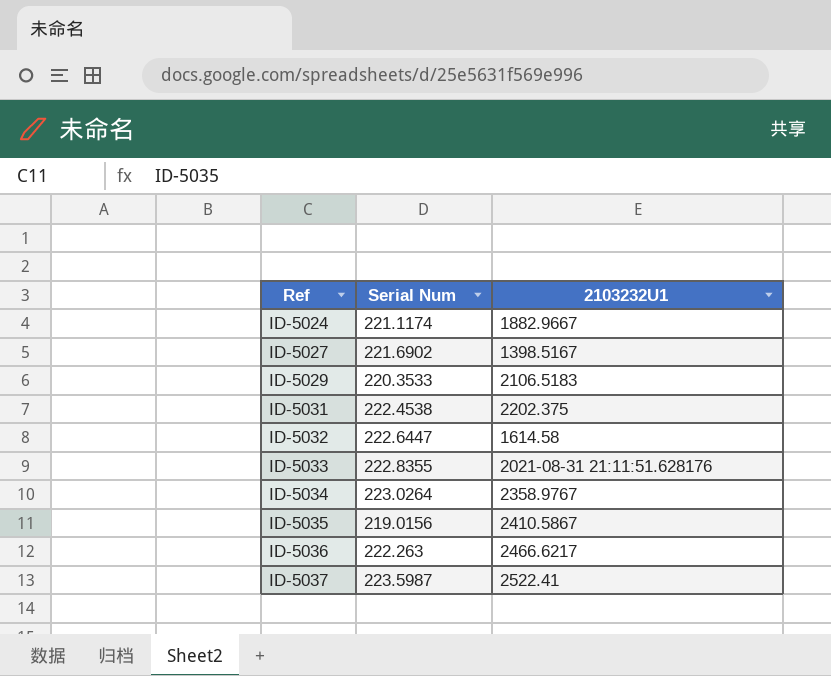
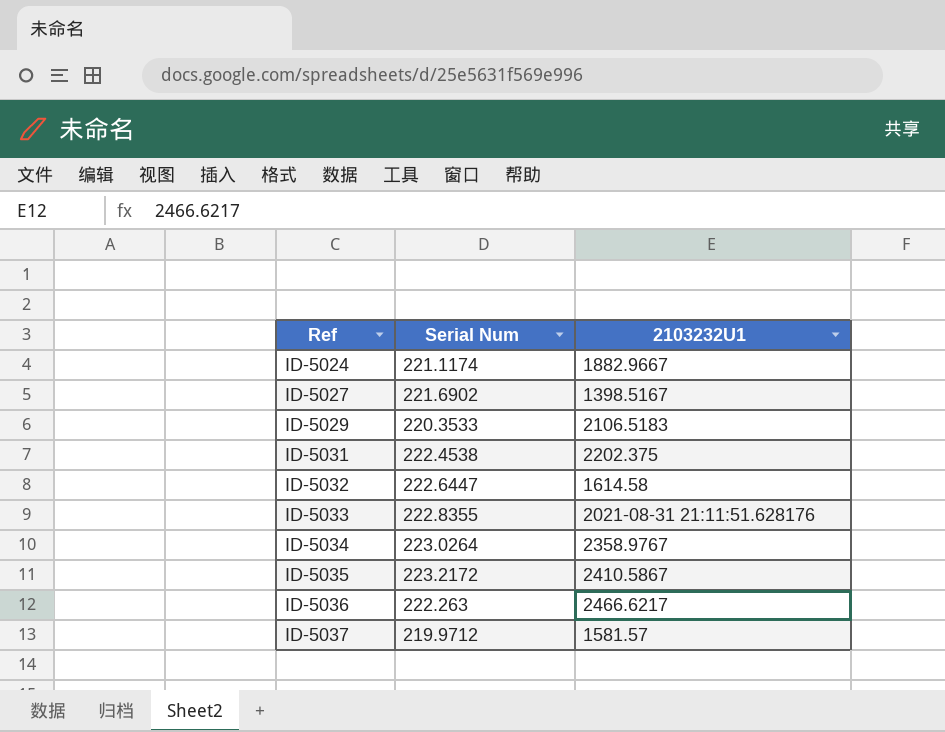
ID-5035 | Serial Num: 219.0156 -> 223.2172
ID-5037 | Serial Num: 223.5987 -> 219.9712
ID-5037 | 2103232U1: 2522.41 -> 1581.57

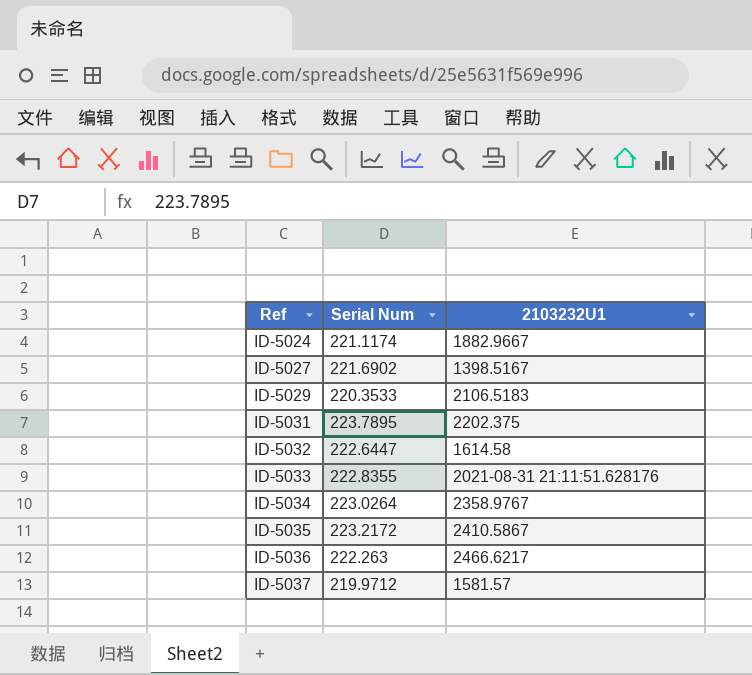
ID-5031 | Serial Num: 222.4538 -> 223.7895

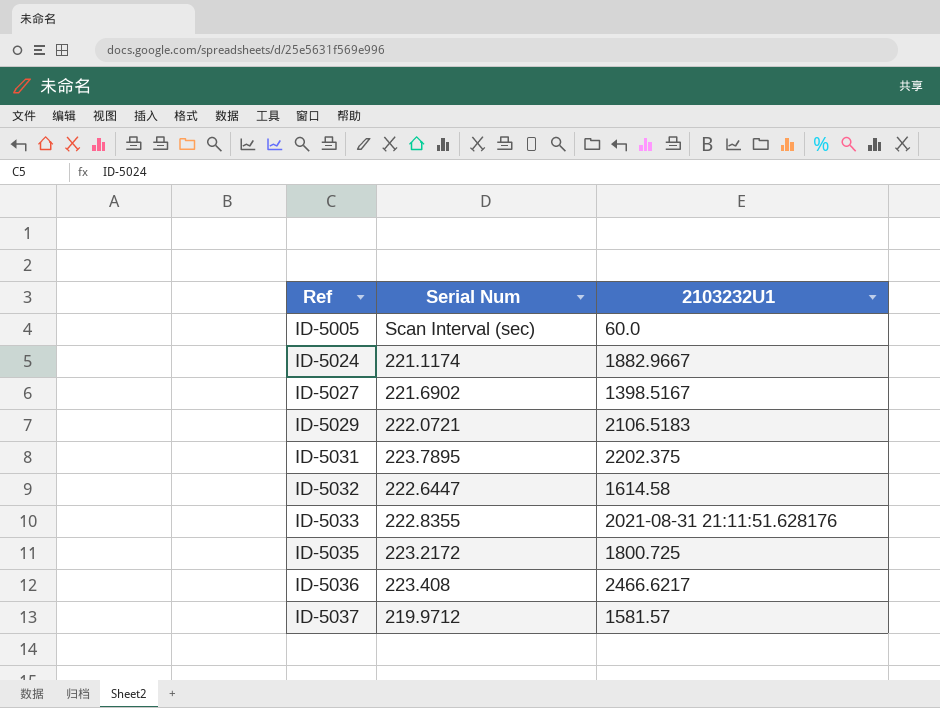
row ID-5034: 223.0264 | 2358.9767 -> none
row ID-5005: none -> Scan Interval (sec) | 60.0
ID-5029 | Serial Num: 220.3533 -> 222.0721
ID-5035 | 2103232U1: 2410.5867 -> 1800.725
ID-5036 | Serial Num: 222.263 -> 223.408

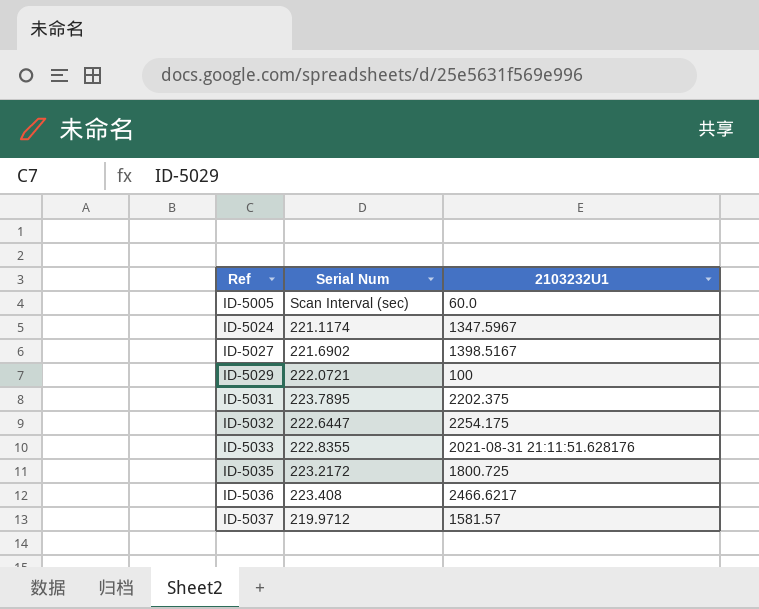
ID-5024 | 2103232U1: 1882.9667 -> 1347.5967
ID-5029 | 2103232U1: 2106.5183 -> 100
ID-5032 | 2103232U1: 1614.58 -> 2254.175

